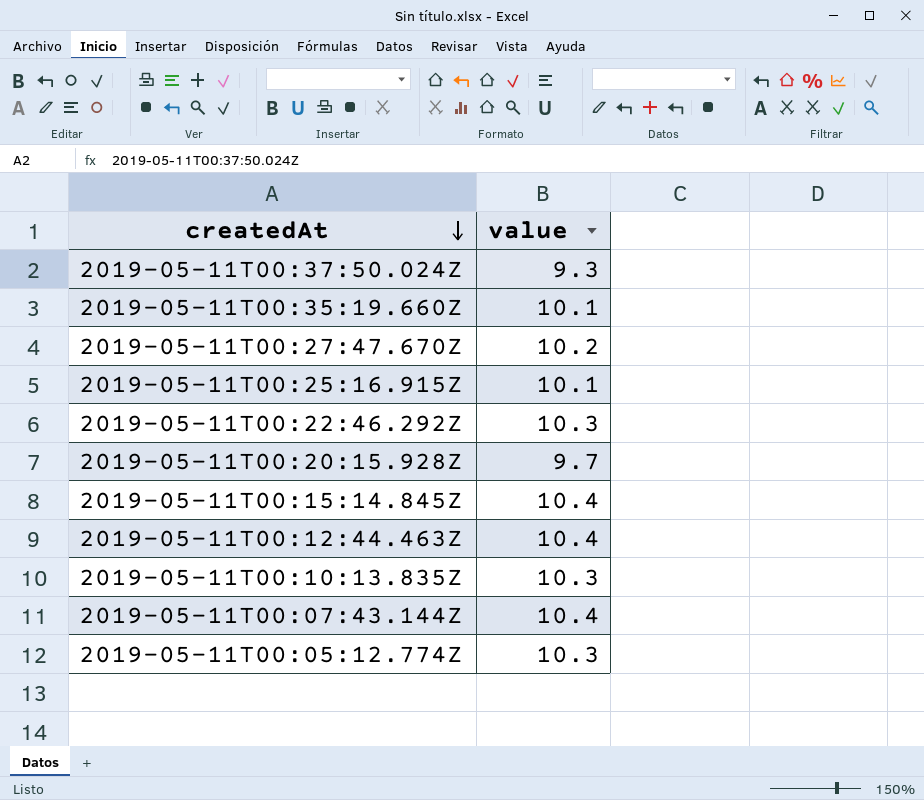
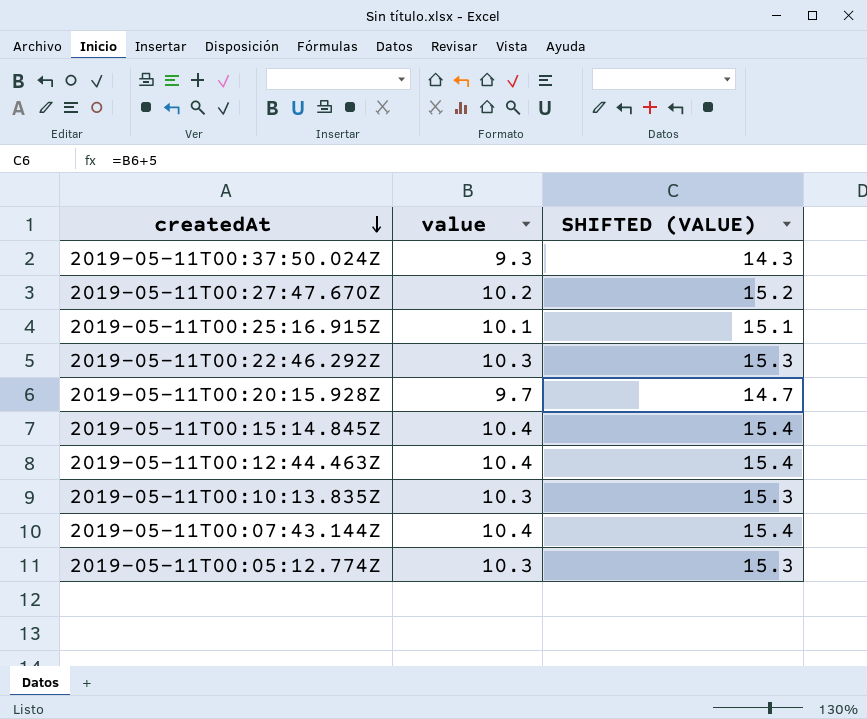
column SHIFTED (VALUE) | formula: none -> [value] + 5
row 2019-05-11T00:35:19.660Z: 10.1 -> none

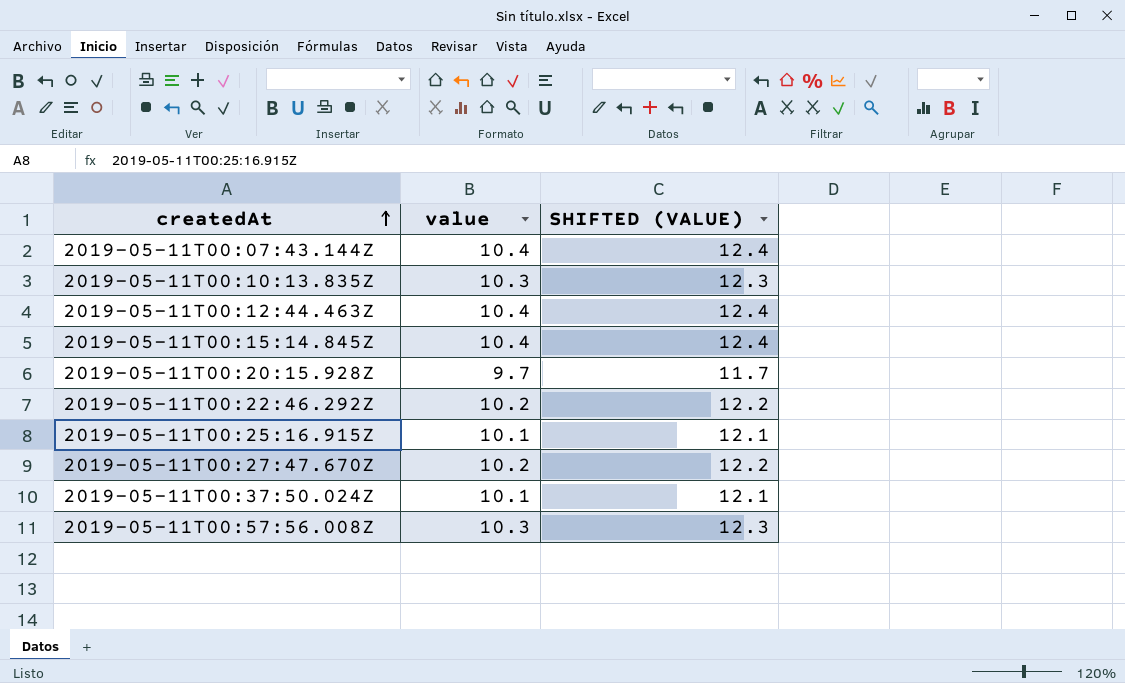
row order: createdAt descending -> createdAt ascending
column SHIFTED (VALUE) | formula: [value] + 5 -> [value] + 2
row 2019-05-11T00:05:12.774Z: 10.3 | 15.3 -> none
2019-05-11T00:22:46.292Z | value: 10.3 -> 10.2
2019-05-11T00:37:50.024Z | value: 9.3 -> 10.1
row 2019-05-11T00:57:56.008Z: none -> 10.3 | 12.3

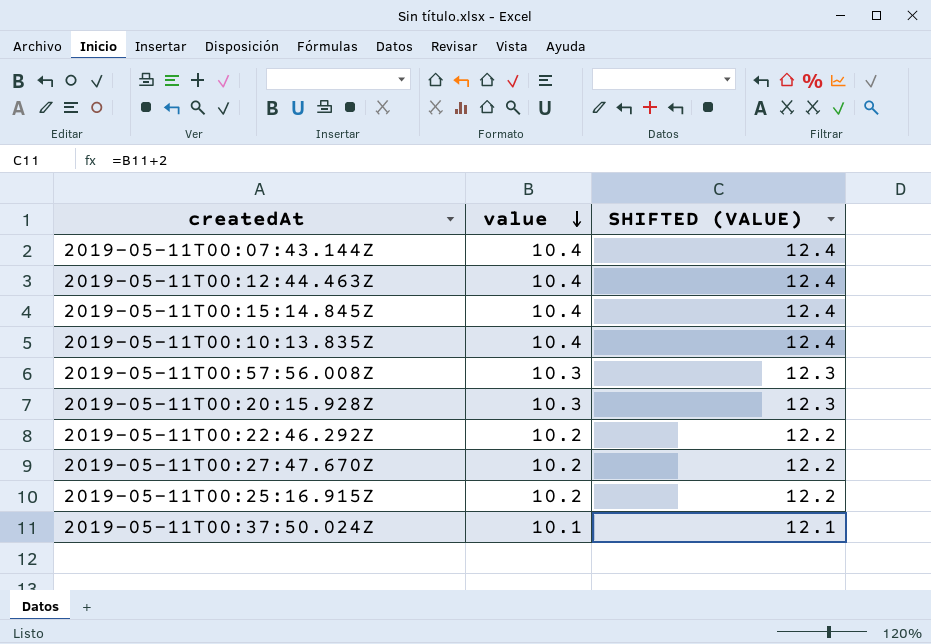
row order: createdAt ascending -> value descending
2019-05-11T00:10:13.835Z | value: 10.3 -> 10.4
2019-05-11T00:10:13.835Z | SHIFTED (VALUE): 12.3 -> 12.4
2019-05-11T00:20:15.928Z | value: 9.7 -> 10.3
2019-05-11T00:20:15.928Z | SHIFTED (VALUE): 11.7 -> 12.3
2019-05-11T00:25:16.915Z | value: 10.1 -> 10.2
2019-05-11T00:25:16.915Z | SHIFTED (VALUE): 12.1 -> 12.2

